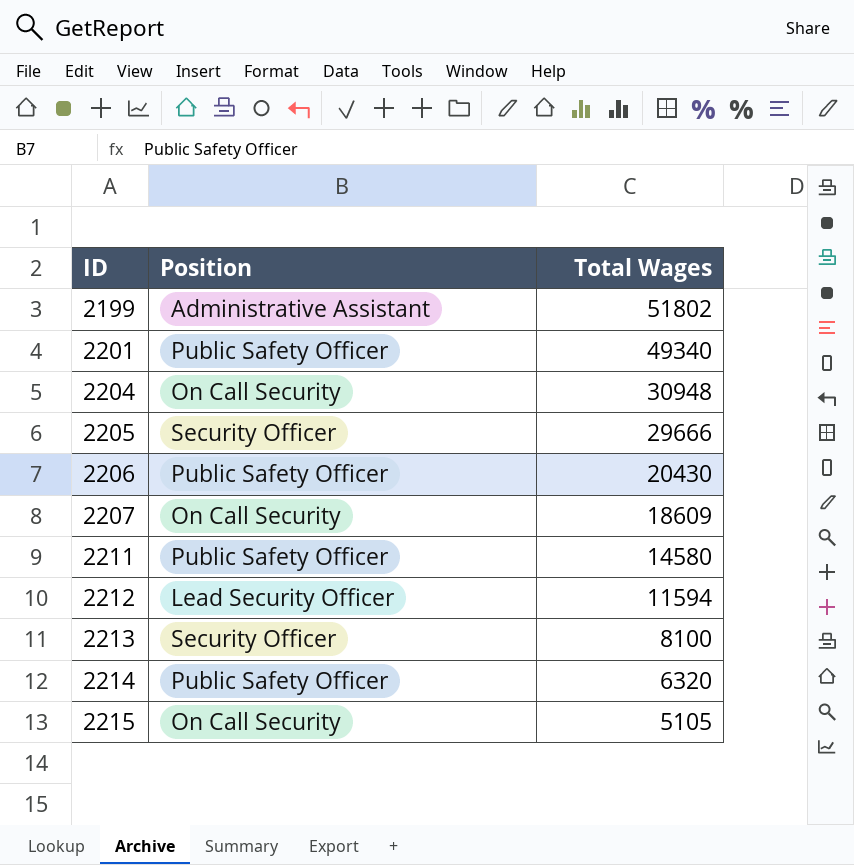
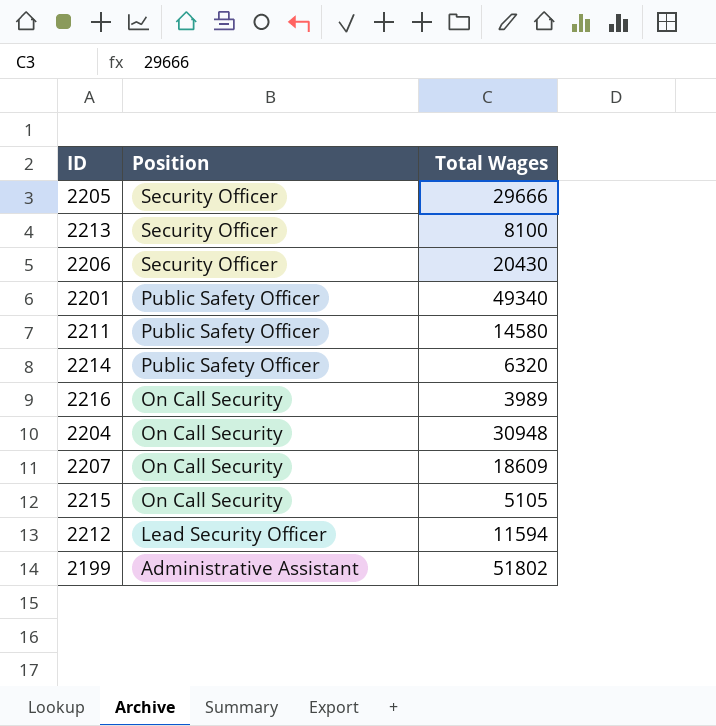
row order: ID ascending -> Position descending
2206 | Position: Public Safety Officer -> Security Officer
row 2216: none -> On Call Security | 3989

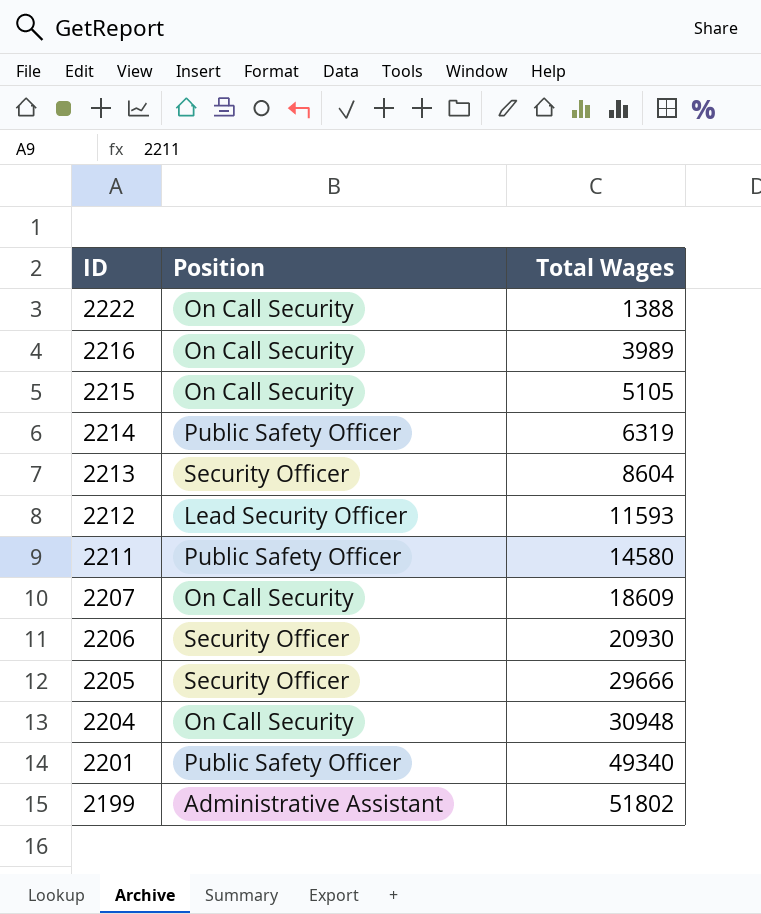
row order: Position descending -> ID descending
row 2222: none -> On Call Security | 1388
2214 | Total Wages: 6320 -> 6319
2213 | Total Wages: 8100 -> 8604
2212 | Total Wages: 11594 -> 11593
2206 | Total Wages: 20430 -> 20930

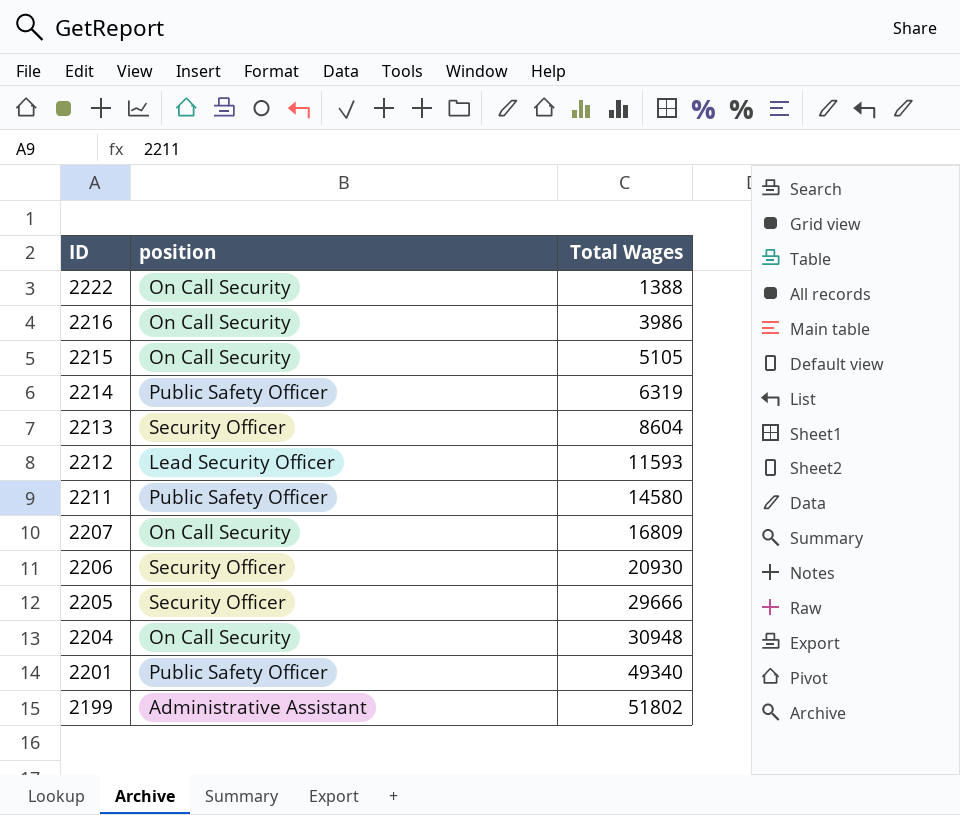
column name: Position -> position
2216 | Total Wages: 3989 -> 3986
2207 | Total Wages: 18609 -> 16809

